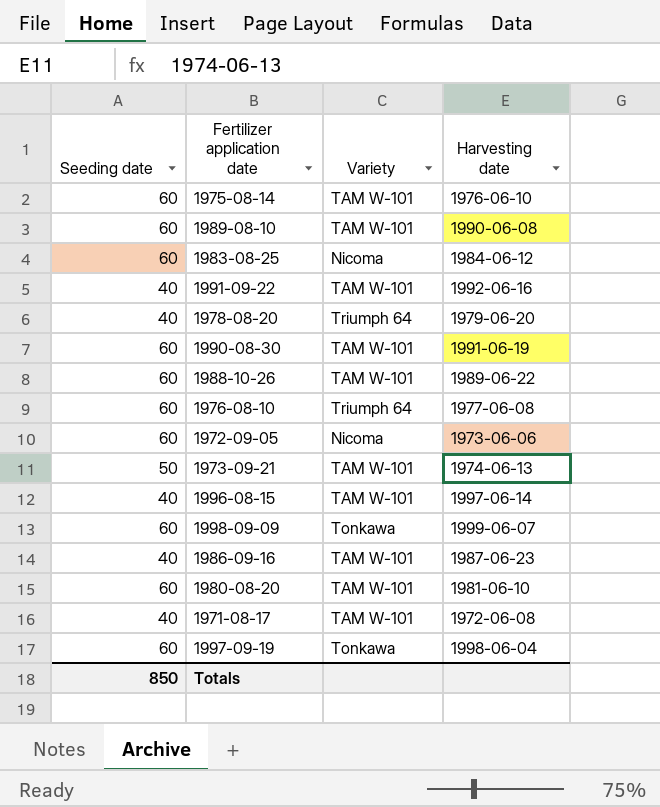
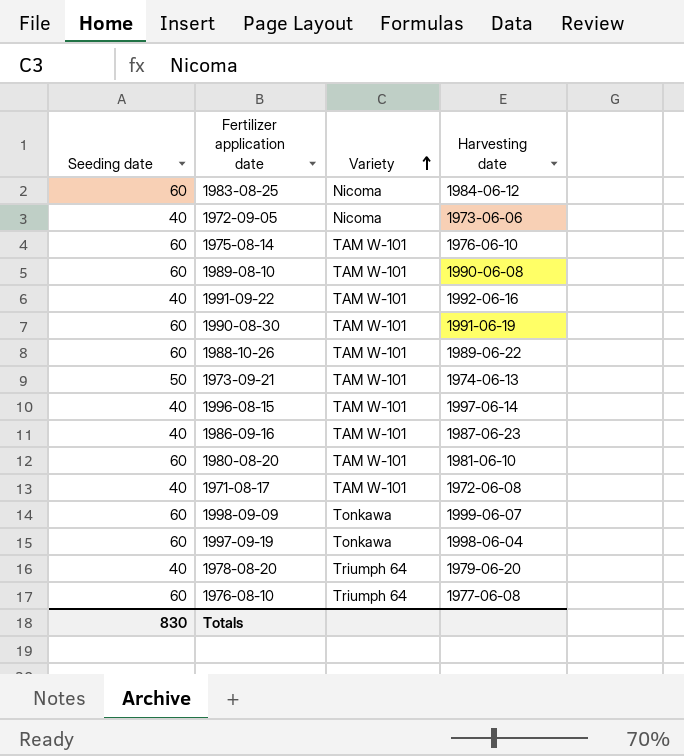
row order: none -> Variety ascending
1972-09-05 | Seeding date: 60 -> 40
Totals | Seeding date: 850 -> 830

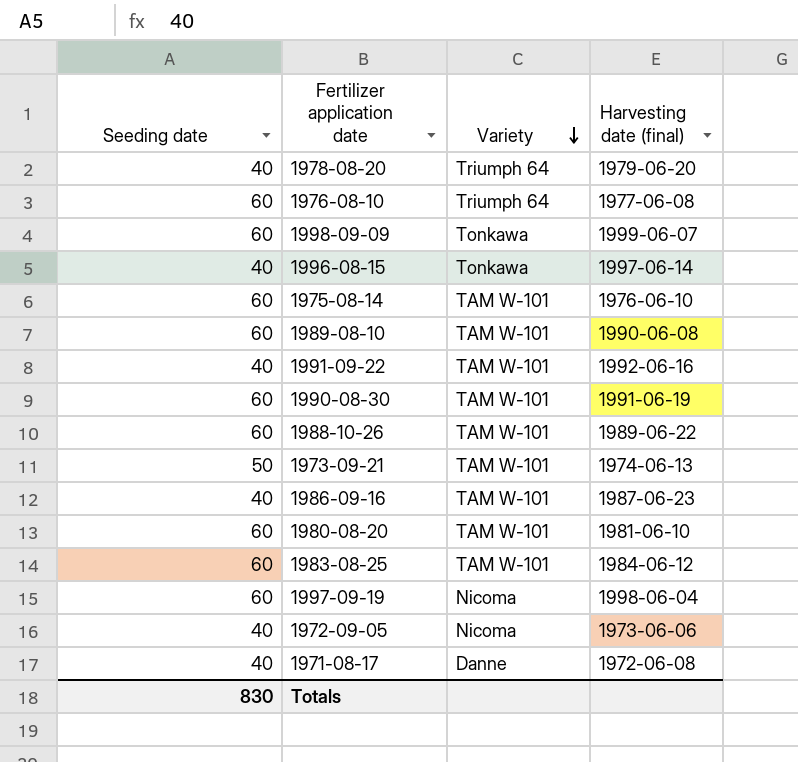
row order: Variety ascending -> Variety descending
column name: Harvesting date -> Harvesting date (final)
1996-08-15 | Variety: TAM W-101 -> Tonkawa
1983-08-25 | Variety: Nicoma -> TAM W-101
1997-09-19 | Variety: Tonkawa -> Nicoma
1971-08-17 | Variety: TAM W-101 -> Danne

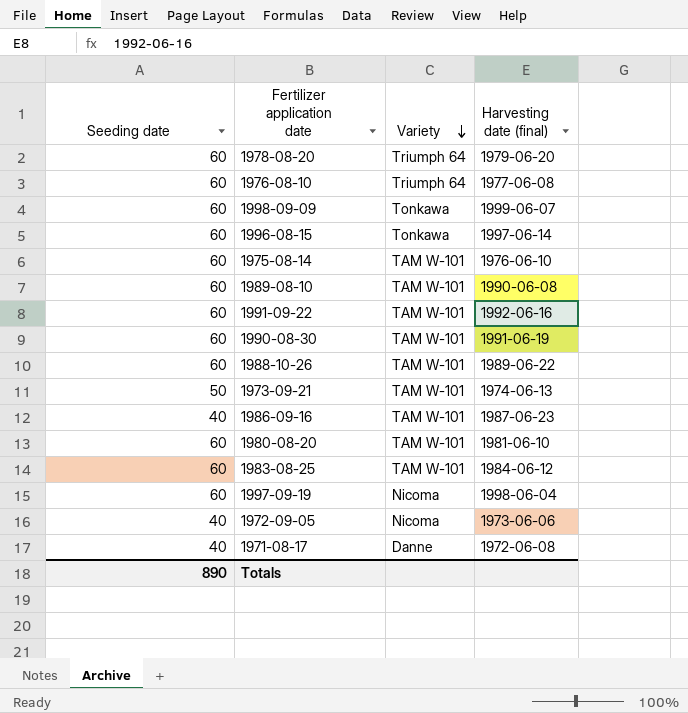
1978-08-20 | Seeding date: 40 -> 60
1996-08-15 | Seeding date: 40 -> 60
1991-09-22 | Seeding date: 40 -> 60
Totals | Seeding date: 830 -> 890

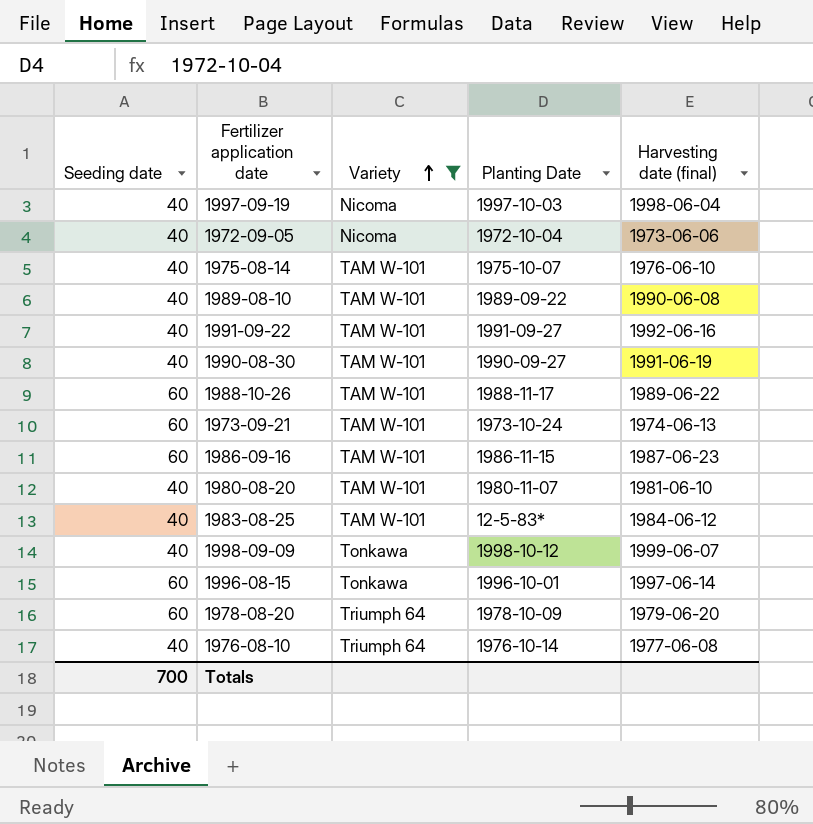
filter: none -> Variety != Danne
row order: Variety descending -> Variety ascending
column Planting Date | position: none -> 4
1997-09-19 | Seeding date: 60 -> 40
1975-08-14 | Seeding date: 60 -> 40
1989-08-10 | Seeding date: 60 -> 40
1991-09-22 | Seeding date: 60 -> 40
1990-08-30 | Seeding date: 60 -> 40
1973-09-21 | Seeding date: 50 -> 60
1986-09-16 | Seeding date: 40 -> 60
1980-08-20 | Seeding date: 60 -> 40
1983-08-25 | Seeding date: 60 -> 40
1998-09-09 | Seeding date: 60 -> 40
1976-08-10 | Seeding date: 60 -> 40
Totals | Seeding date: 890 -> 700

